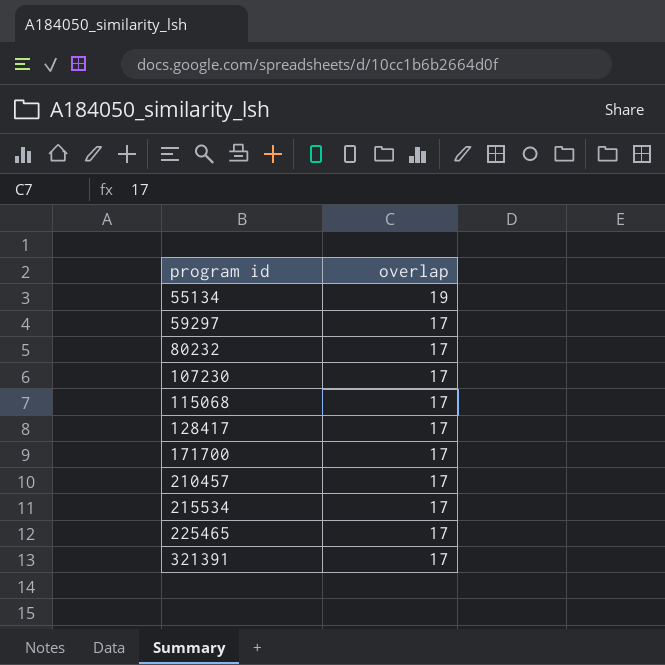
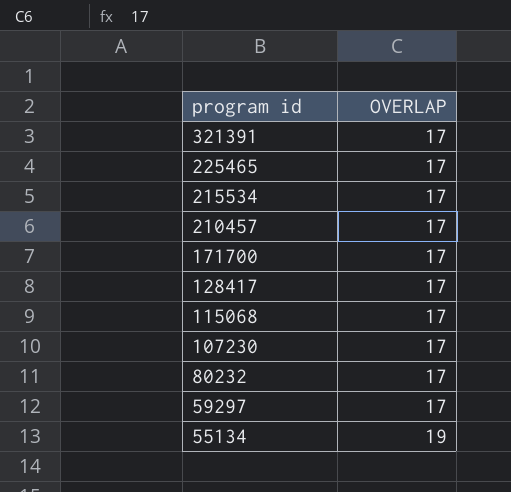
row order: program id ascending -> program id descending
column name: overlap -> OVERLAP

